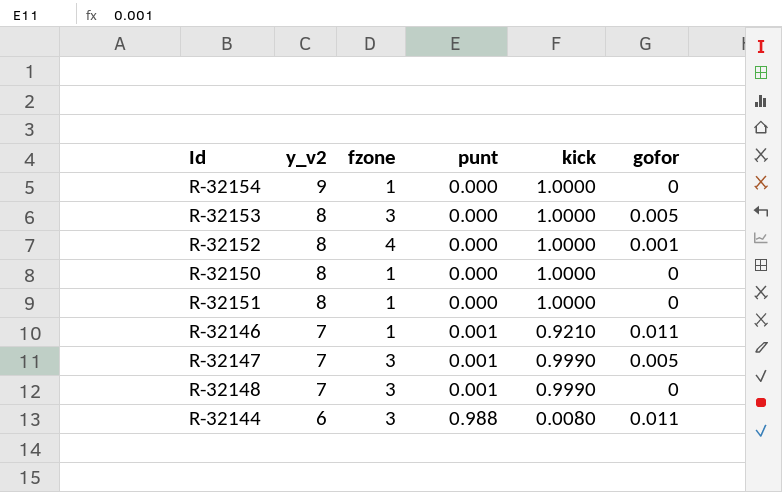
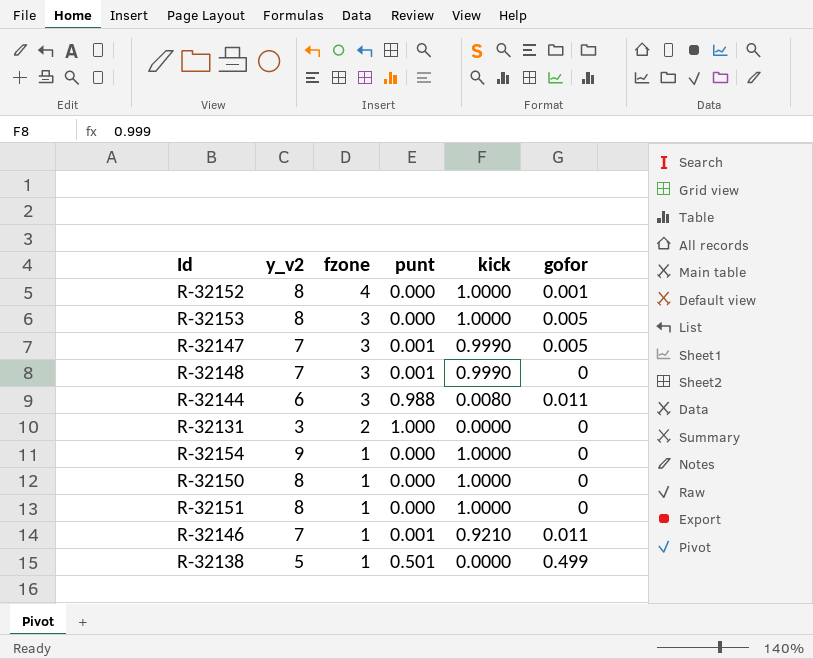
row order: y_v2 descending -> fzone descending
row R-32131: none -> 3 | 2 | 1.000 | 0.0000 | 0
row R-32138: none -> 5 | 1 | 0.501 | 0.0000 | 0.499

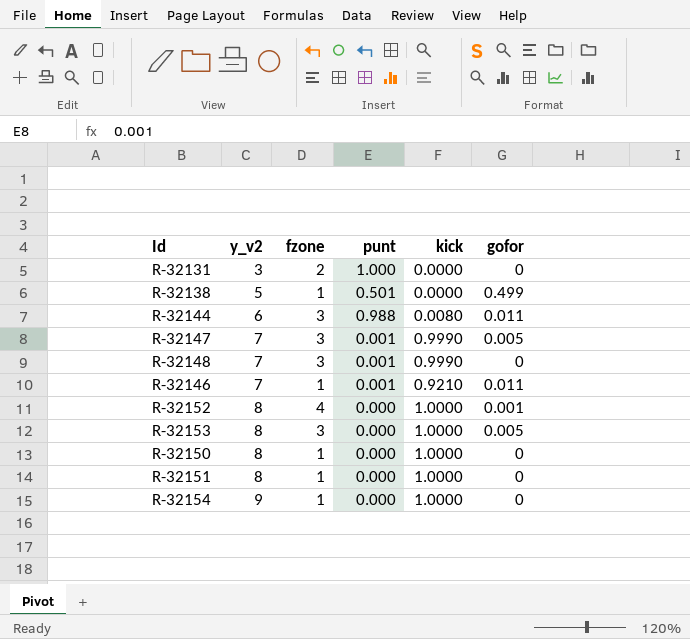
row order: fzone descending -> y_v2 ascending

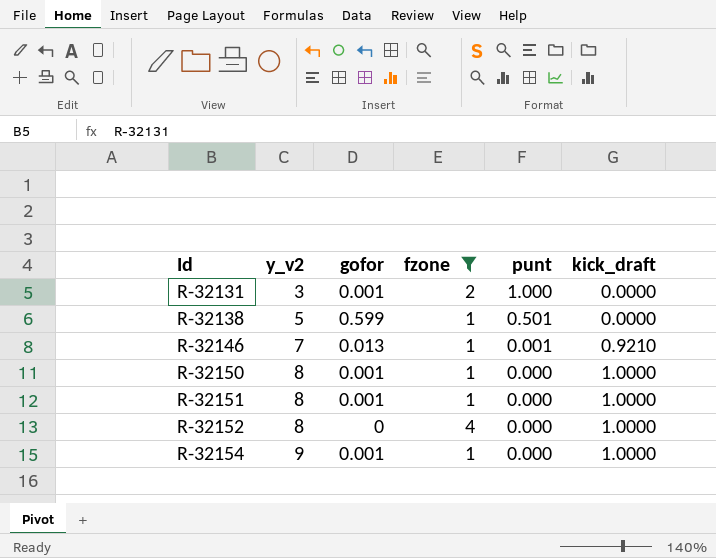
filter: none -> fzone != 3
row order: y_v2 ascending -> Id ascending
column gofor | position: 6 -> 3
column name: kick -> kick_draft
R-32131 | gofor: 0 -> 0.001
R-32138 | gofor: 0.499 -> 0.599
R-32146 | gofor: 0.011 -> 0.013
R-32150 | gofor: 0 -> 0.001
R-32151 | gofor: 0 -> 0.001
R-32152 | gofor: 0.001 -> 0
R-32154 | gofor: 0 -> 0.001

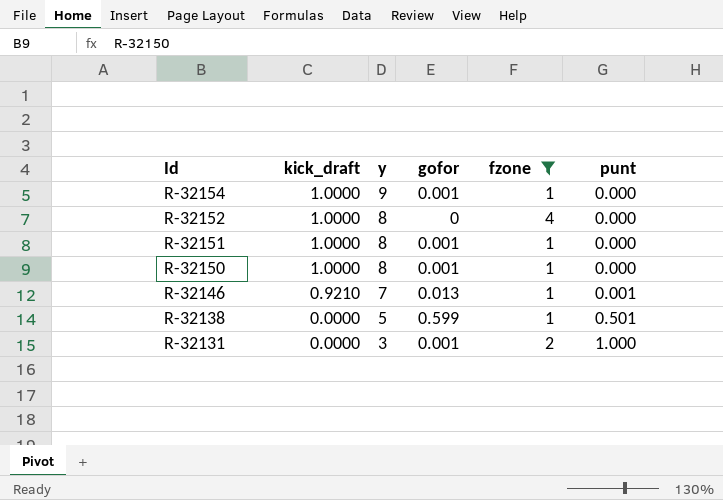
row order: Id ascending -> Id descending
column kick_draft | position: 6 -> 2
column name: y_v2 -> y

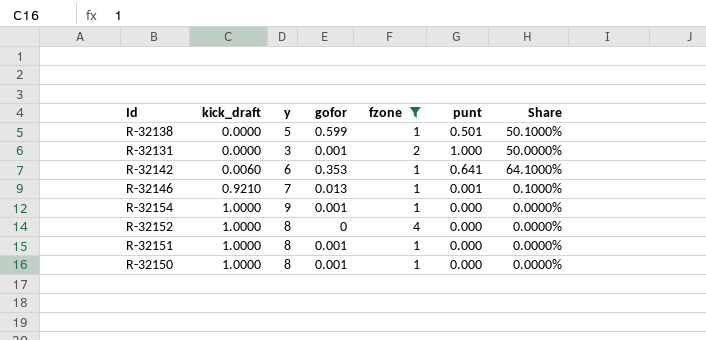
row order: Id descending -> kick_draft ascending
column Share | formula: none -> [punt] / [fzone]
row R-32142: none -> 0.0060 | 6 | 0.353 | 1 | 0.641 | 64.1000%

